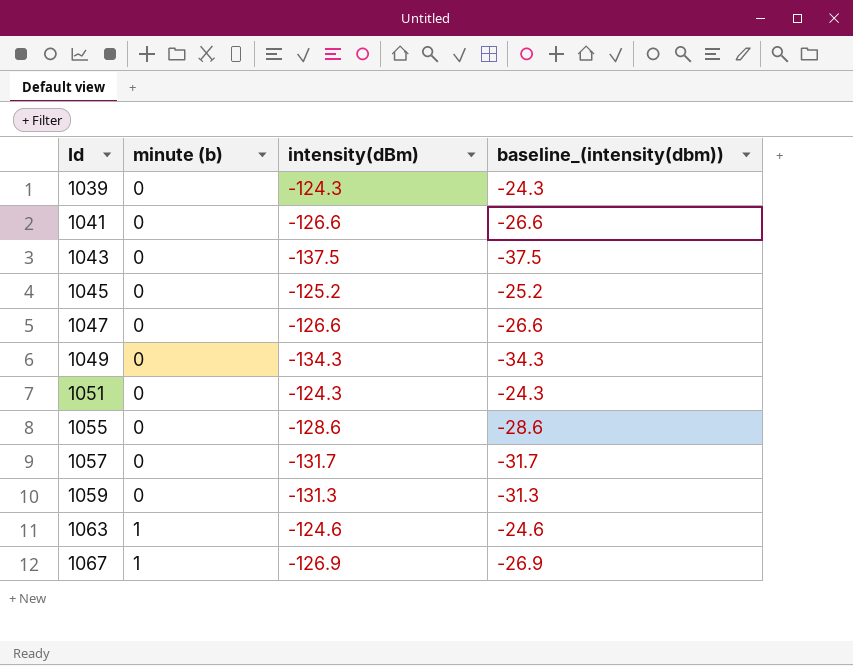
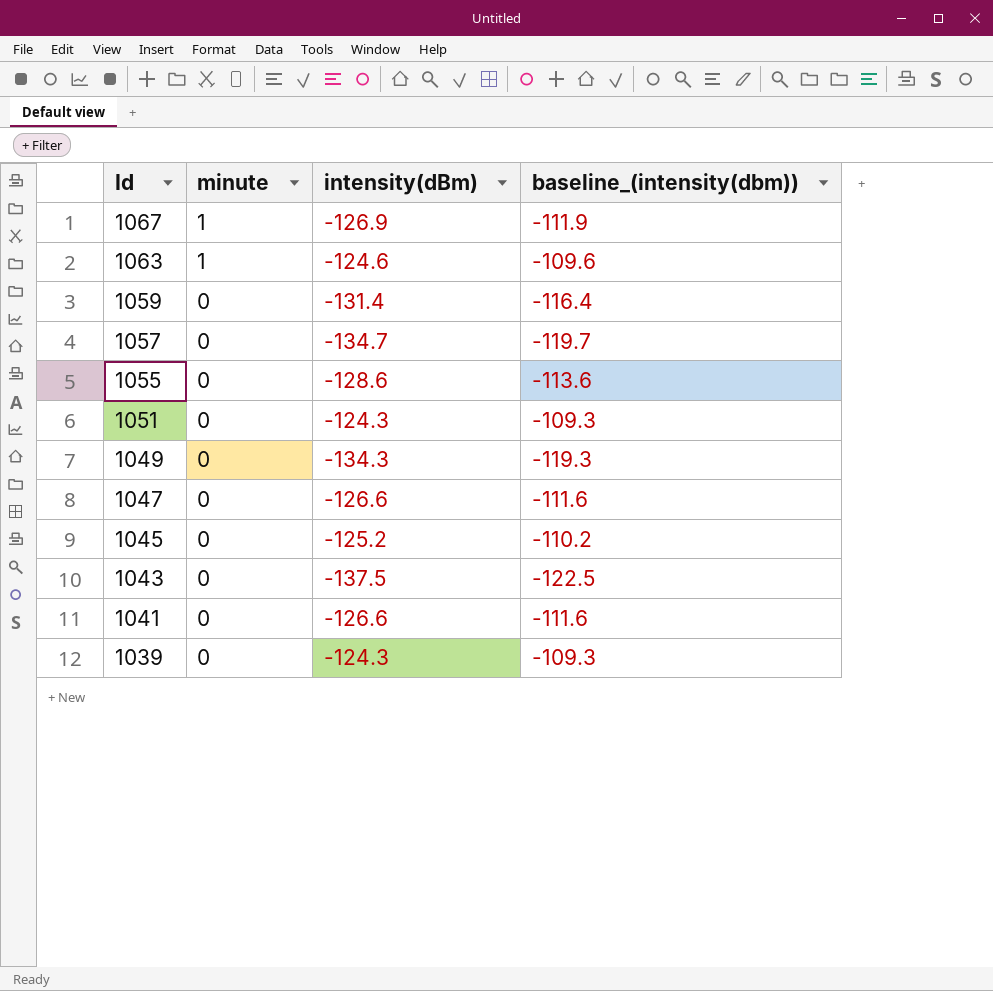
row order: Id ascending -> Id descending
column name: minute (b) -> minute
column baseline_(intensity(dbm)) | formula: [intensity(dBm)] + 100 -> [intensity(dBm)] + 15
1059 | intensity(dBm): -131.3 -> -131.4
1057 | intensity(dBm): -131.7 -> -134.7

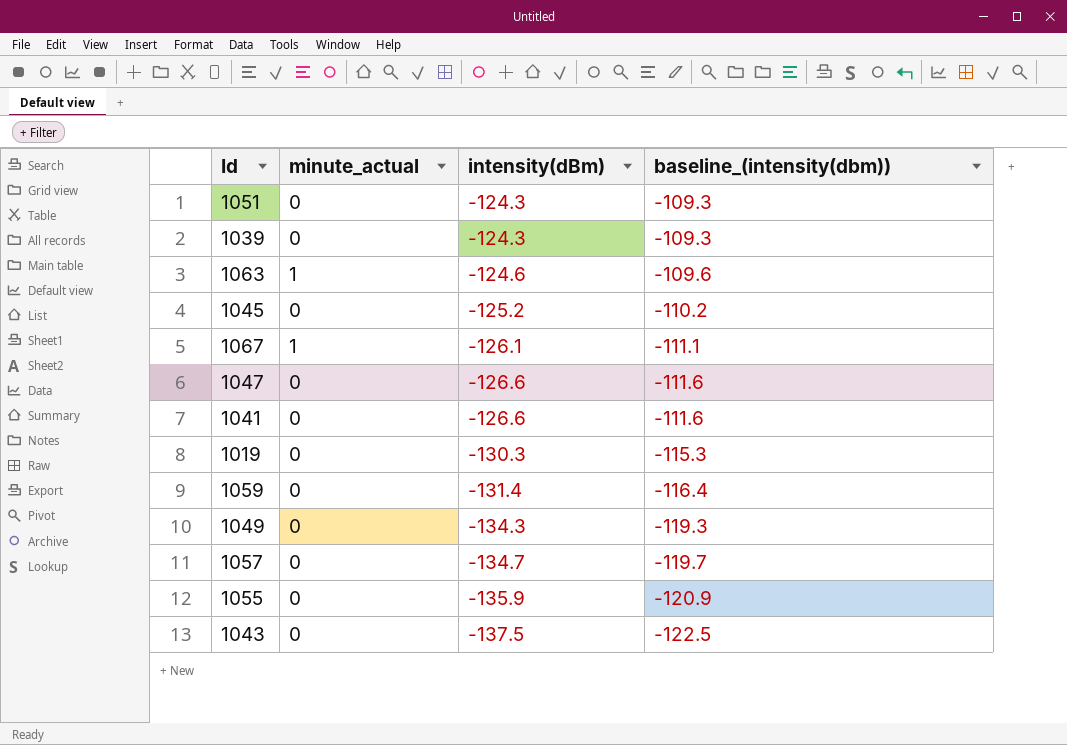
row order: Id descending -> intensity(dBm) descending
column name: minute -> minute_actual
1067 | intensity(dBm): -126.9 -> -126.1
1067 | baseline_(intensity(dbm)): -111.9 -> -111.1
row 1019: none -> 0 | -130.3 | -115.3
1055 | intensity(dBm): -128.6 -> -135.9
1055 | baseline_(intensity(dbm)): -113.6 -> -120.9

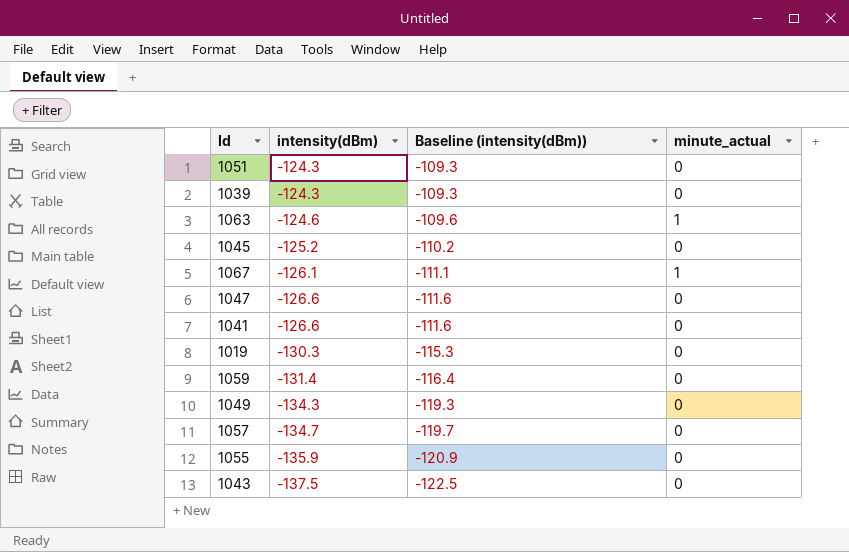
column name: baseline_(intensity(dbm)) -> Baseline (intensity(dBm))
column minute_actual | position: 2 -> 4

